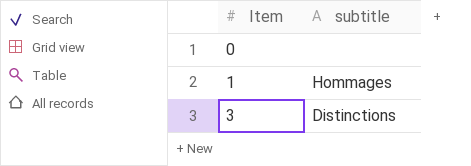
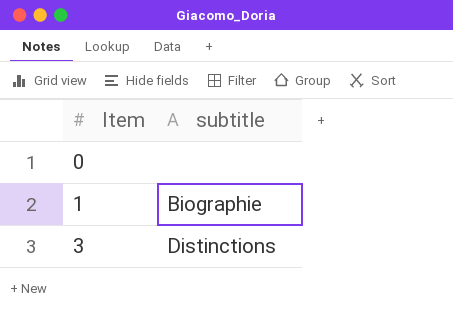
1 | subtitle: Hommages -> Biographie

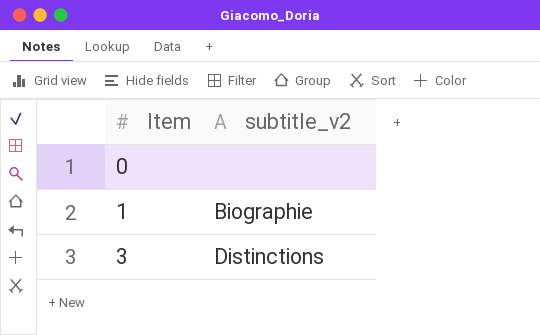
column name: subtitle -> subtitle_v2

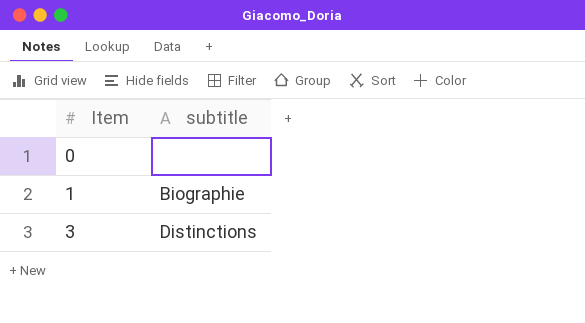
column name: subtitle_v2 -> subtitle

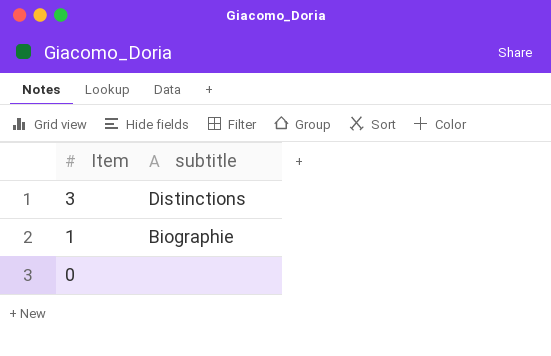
row order: Item ascending -> Item descending

